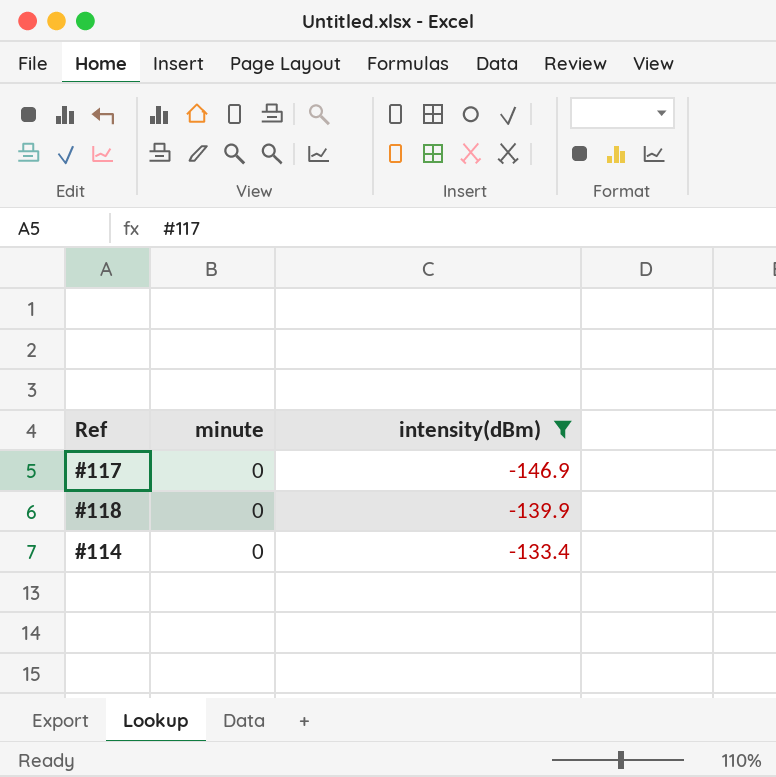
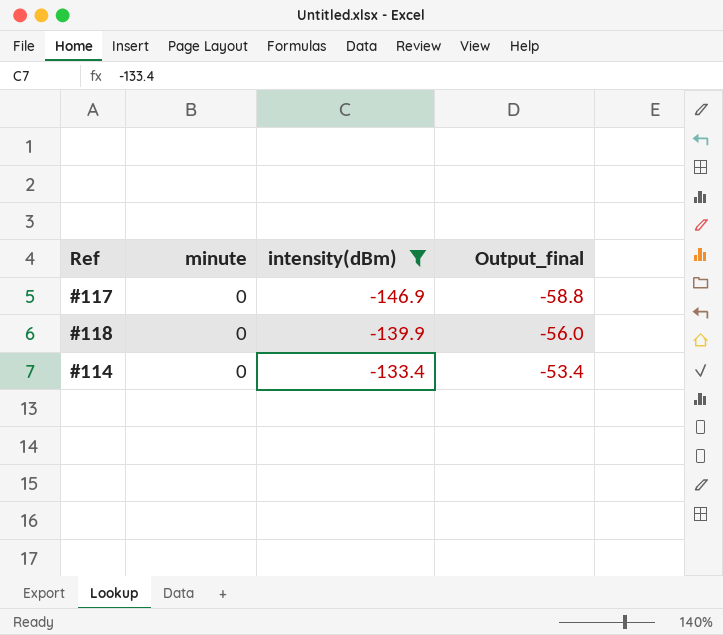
column Output_final | formula: none -> [intensity(dBm)] * 0.4

